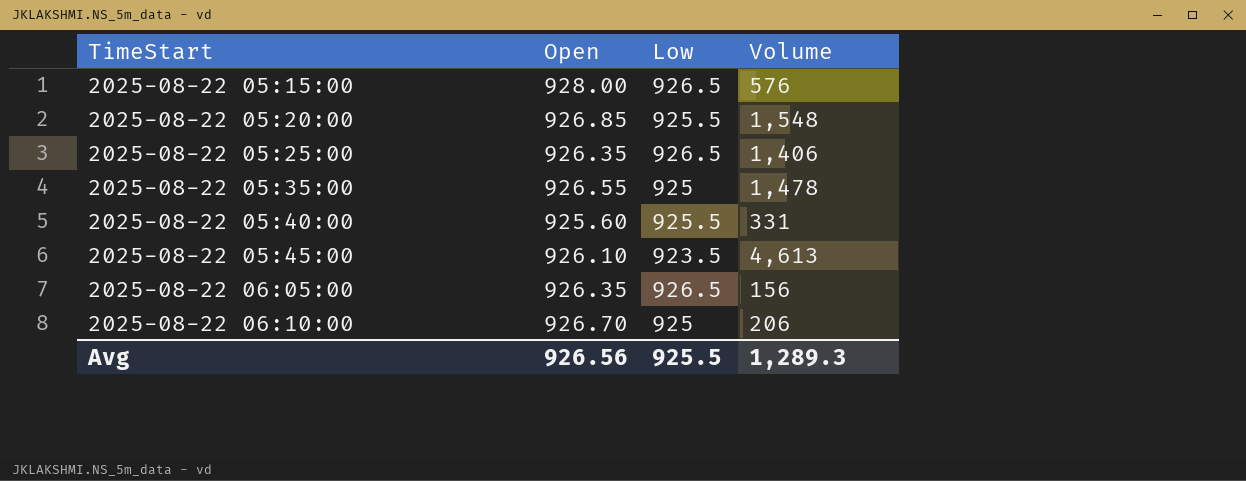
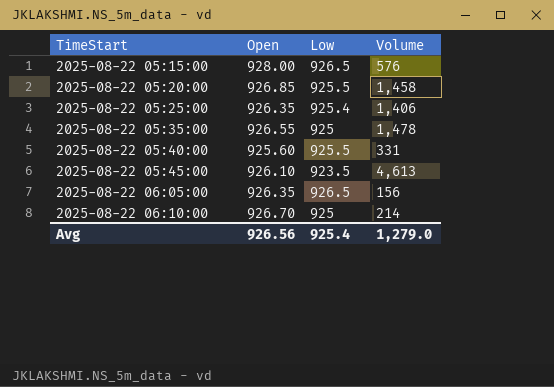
2025-08-22 05:20:00 | Volume: 1,548 -> 1,458
2025-08-22 05:25:00 | Low: 926.5 -> 925.4
2025-08-22 06:10:00 | Volume: 206 -> 214
Avg | Low: 925.5 -> 925.4
Avg | Volume: 1,289.3 -> 1,279.0

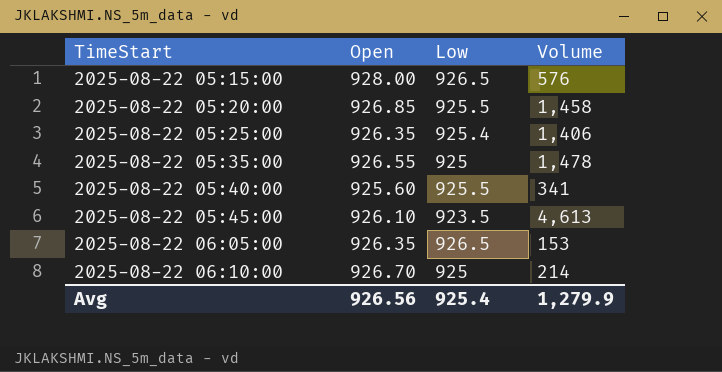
2025-08-22 05:40:00 | Volume: 331 -> 341
2025-08-22 06:05:00 | Volume: 156 -> 153
Avg | Volume: 1,279.0 -> 1,279.9

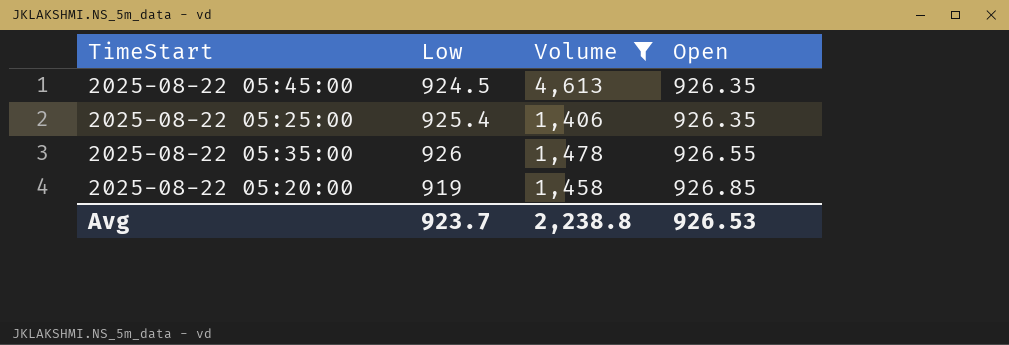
filter: none -> Volume >= 1,406
row order: TimeStart ascending -> Open ascending
column Open | position: 2 -> 4
2025-08-22 05:45:00 | Low: 923.5 -> 924.5
2025-08-22 05:45:00 | Open: 926.10 -> 926.35
2025-08-22 05:35:00 | Low: 925 -> 926
2025-08-22 05:20:00 | Low: 925.5 -> 919
Avg | Low: 925.4 -> 923.7
Avg | Volume: 1,279.9 -> 2,238.8
Avg | Open: 926.56 -> 926.53

